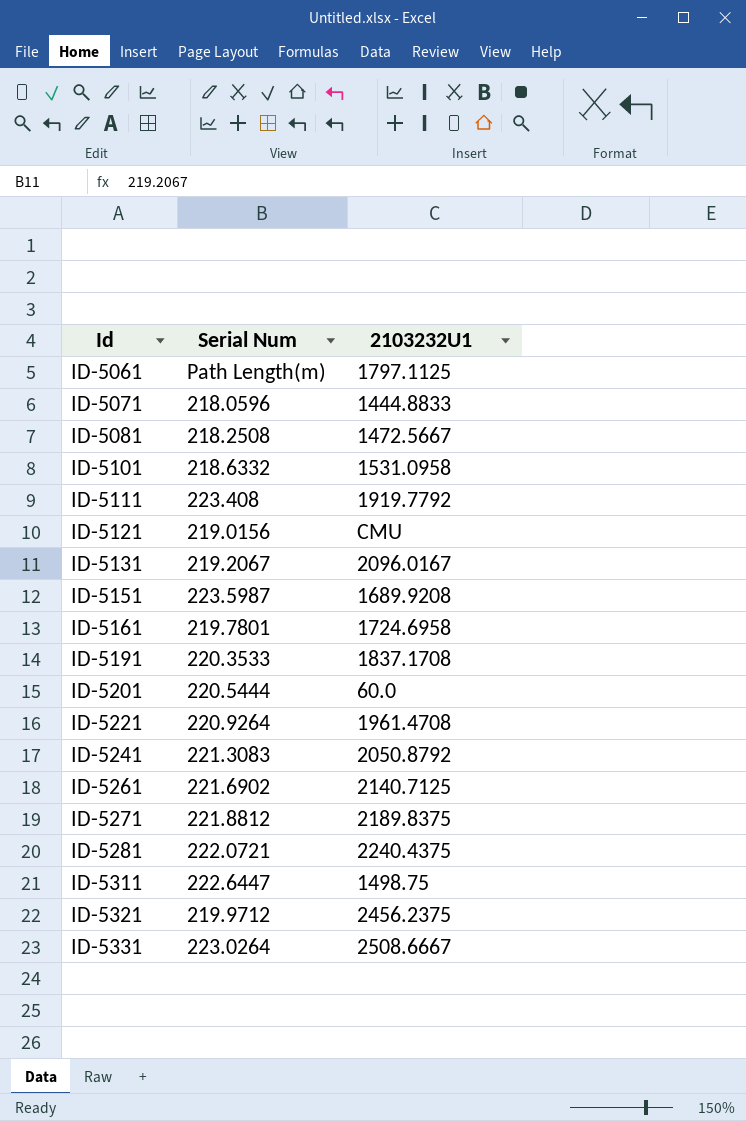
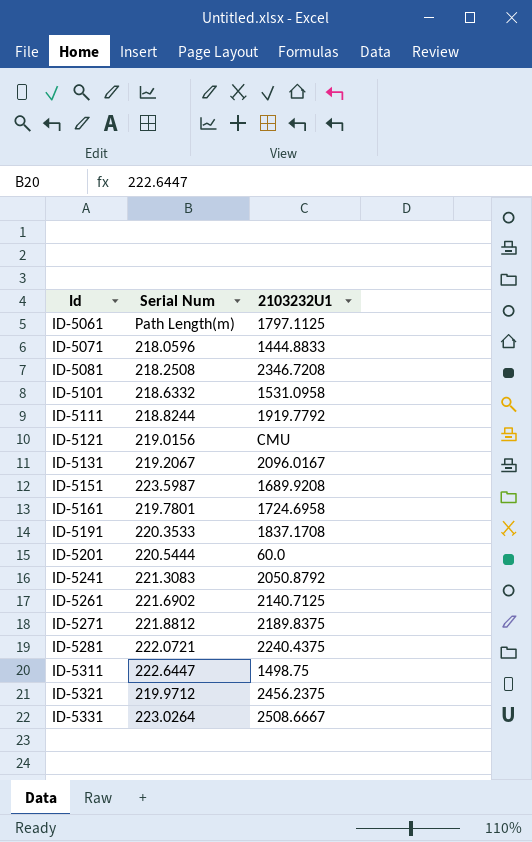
row ID-5221: 220.9264 | 1961.4708 -> none
ID-5081 | 2103232U1: 1472.5667 -> 2346.7208
ID-5111 | Serial Num: 223.408 -> 218.8244

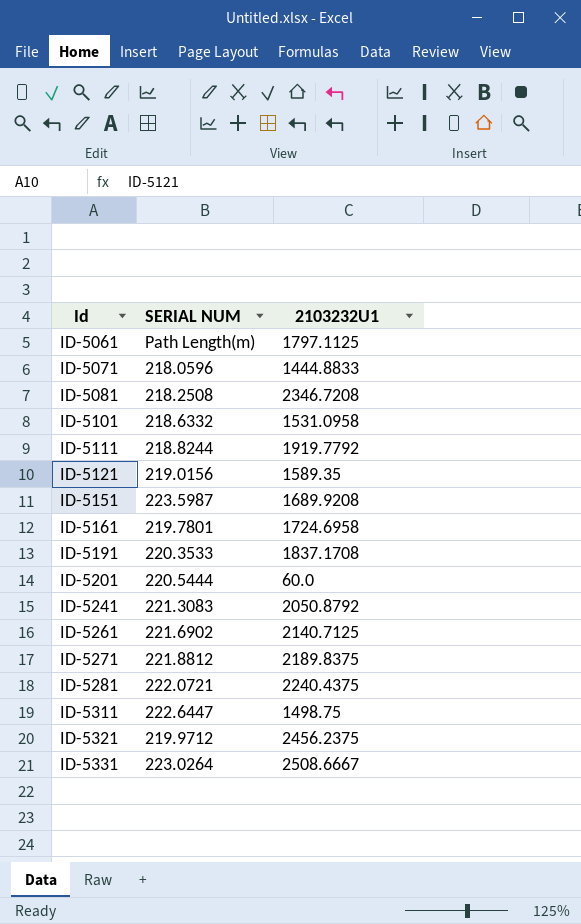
column name: Serial Num -> SERIAL NUM
row ID-5131: 219.2067 | 2096.0167 -> none
ID-5121 | 2103232U1: CMU -> 1589.35

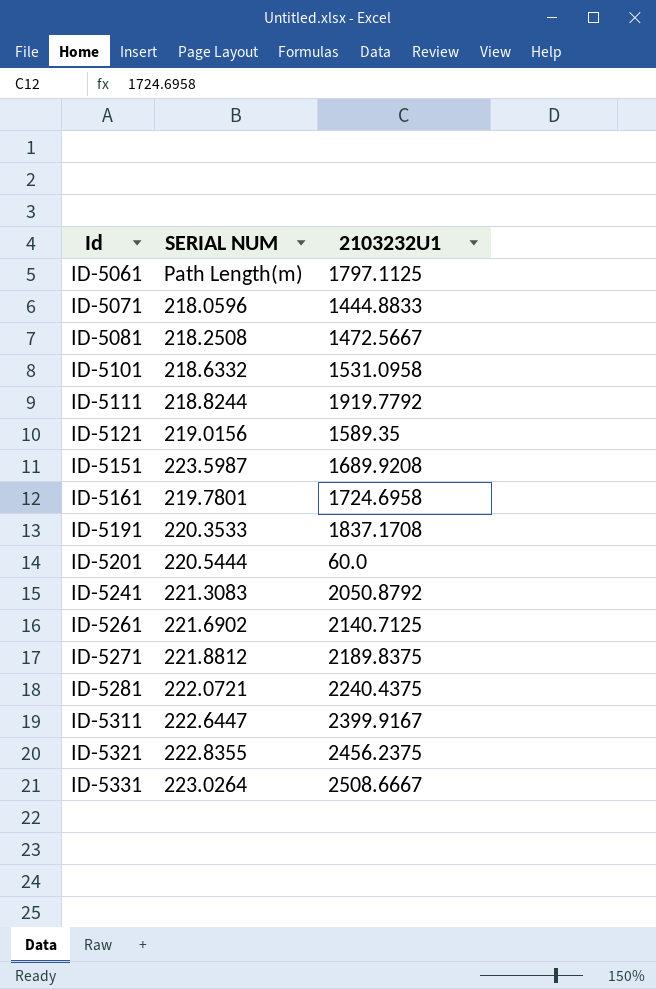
ID-5081 | 2103232U1: 2346.7208 -> 1472.5667
ID-5311 | 2103232U1: 1498.75 -> 2399.9167
ID-5321 | SERIAL NUM: 219.9712 -> 222.8355

